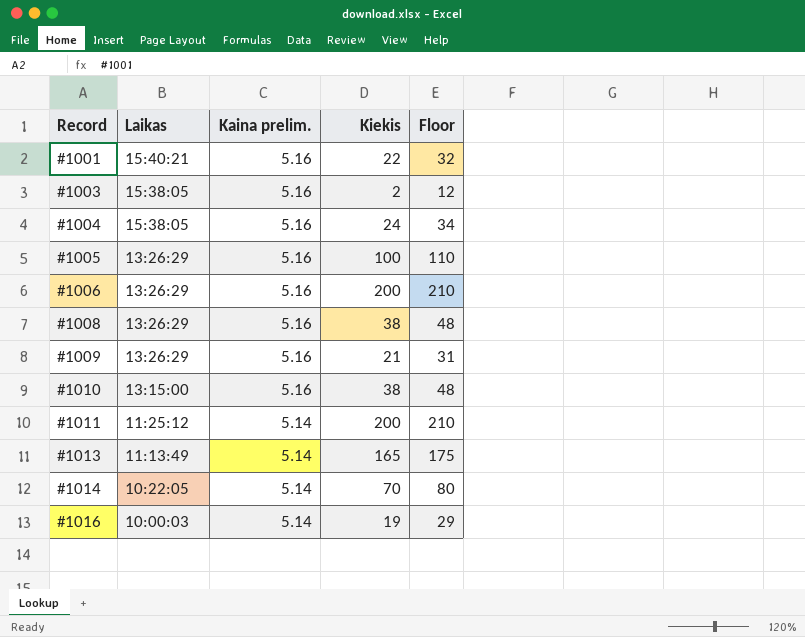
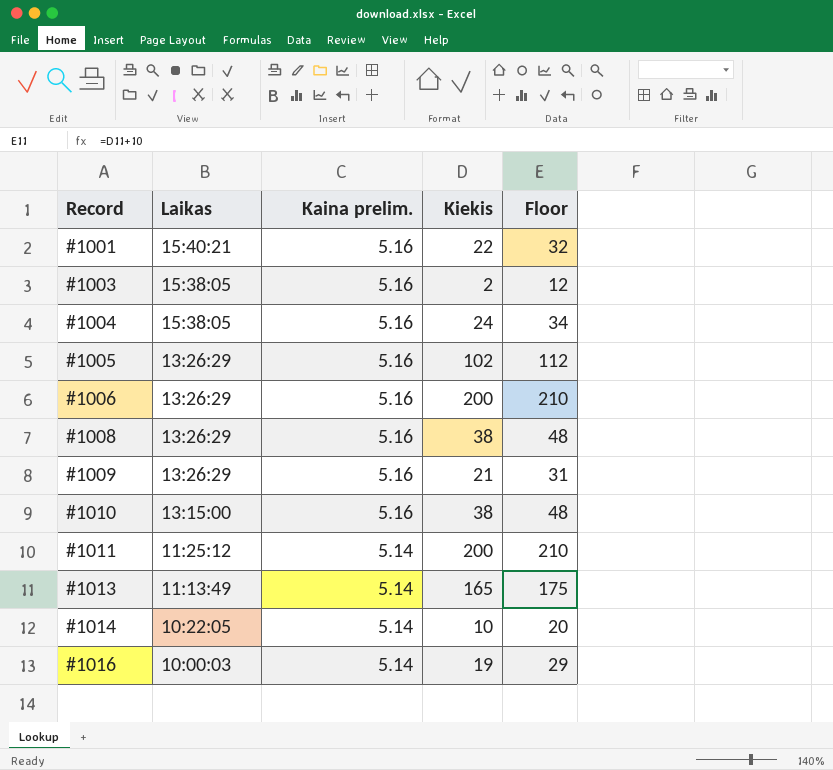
#1005 | Kiekis: 100 -> 102
#1005 | Floor: 110 -> 112
#1014 | Kiekis: 70 -> 10
#1014 | Floor: 80 -> 20

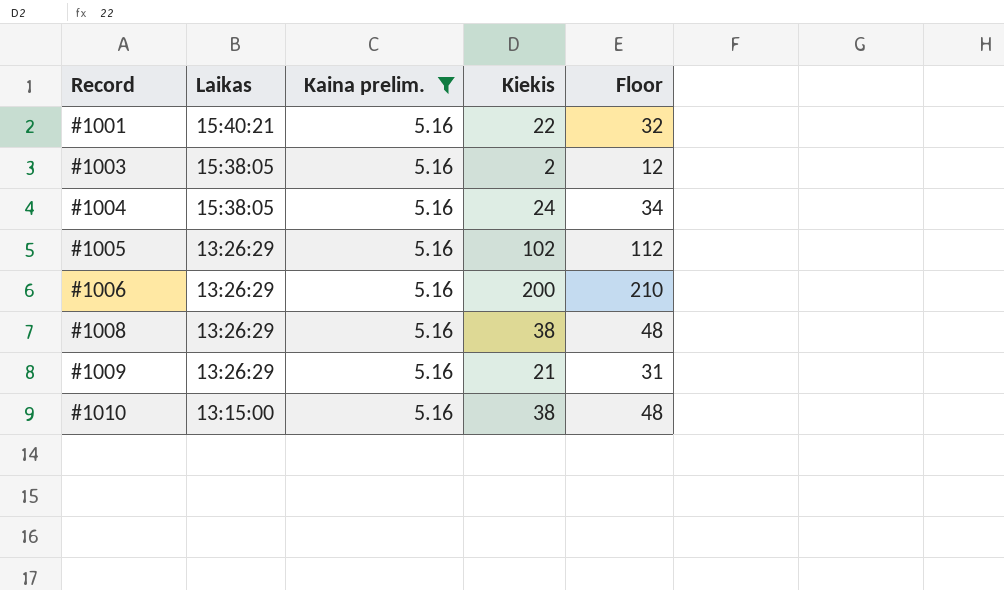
filter: none -> Kaina prelim. = 5.16

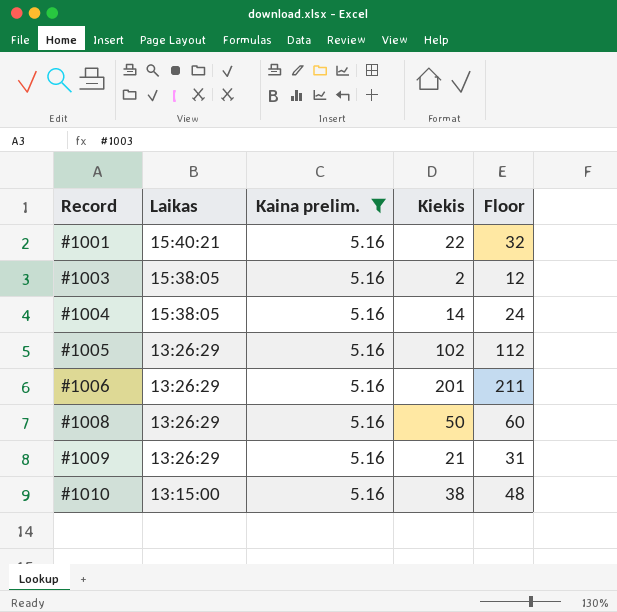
#1004 | Kiekis: 24 -> 14
#1004 | Floor: 34 -> 24
#1006 | Kiekis: 200 -> 201
#1006 | Floor: 210 -> 211
#1008 | Kiekis: 38 -> 50
#1008 | Floor: 48 -> 60

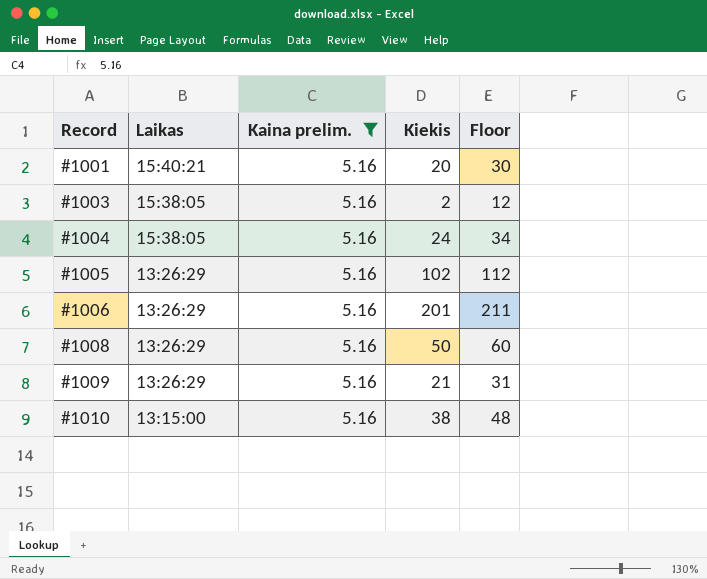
#1001 | Kiekis: 22 -> 20
#1001 | Floor: 32 -> 30
#1004 | Kiekis: 14 -> 24
#1004 | Floor: 24 -> 34

